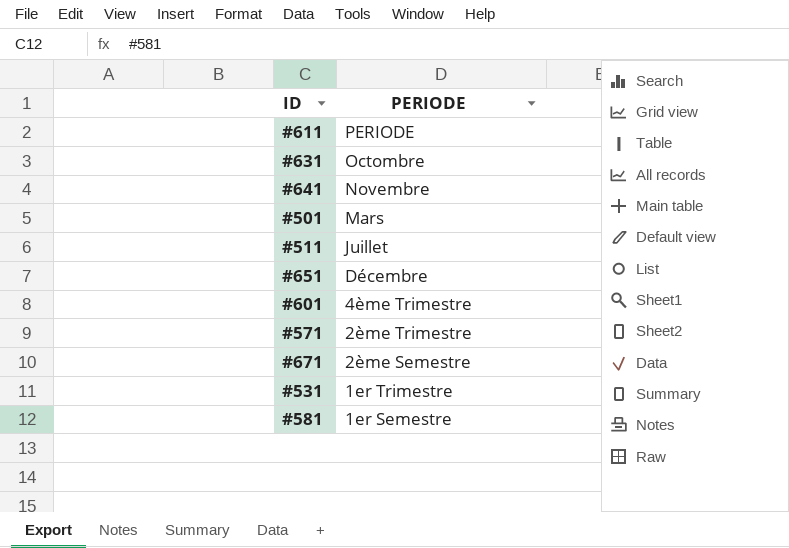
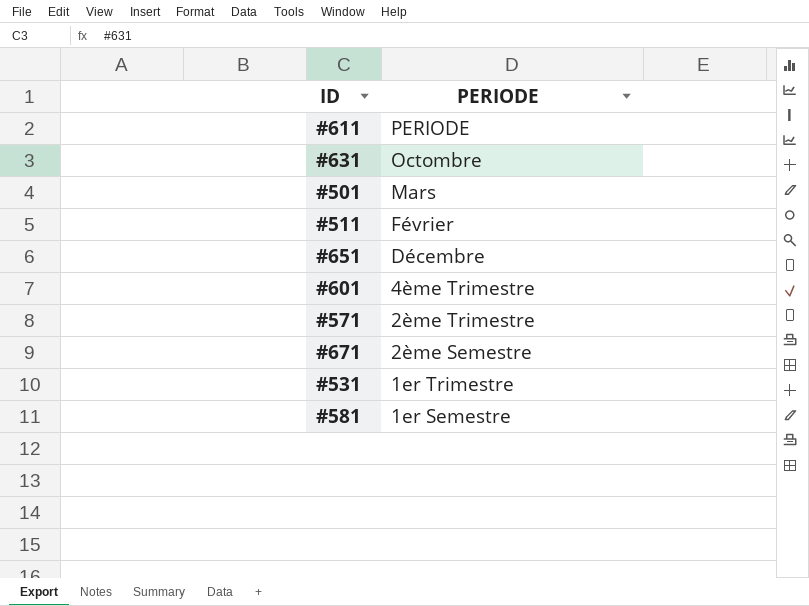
row #641: Novembre -> none
#511 | PERIODE: Juillet -> Février

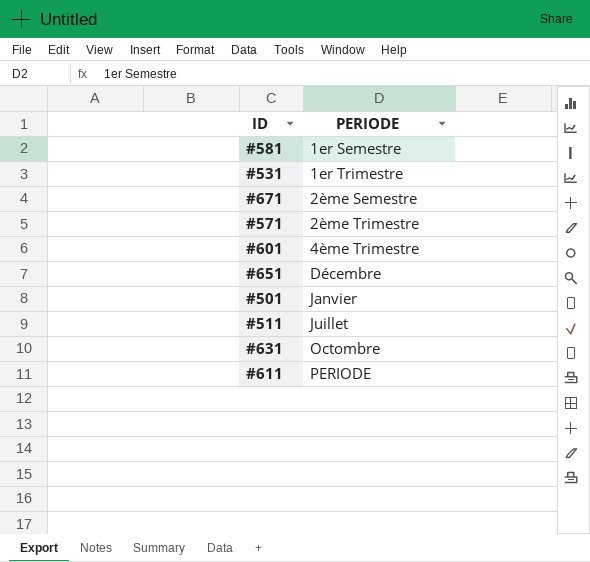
row order: PERIODE descending -> PERIODE ascending
#501 | PERIODE: Mars -> Janvier
#511 | PERIODE: Février -> Juillet

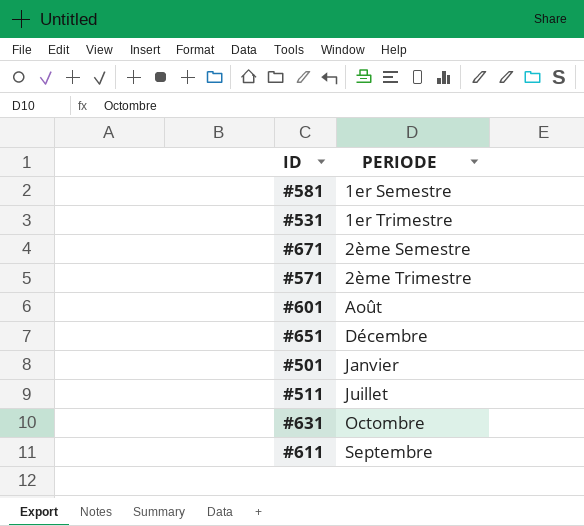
#601 | PERIODE: 4ème Trimestre -> Août
#611 | PERIODE: PERIODE -> Septembre

